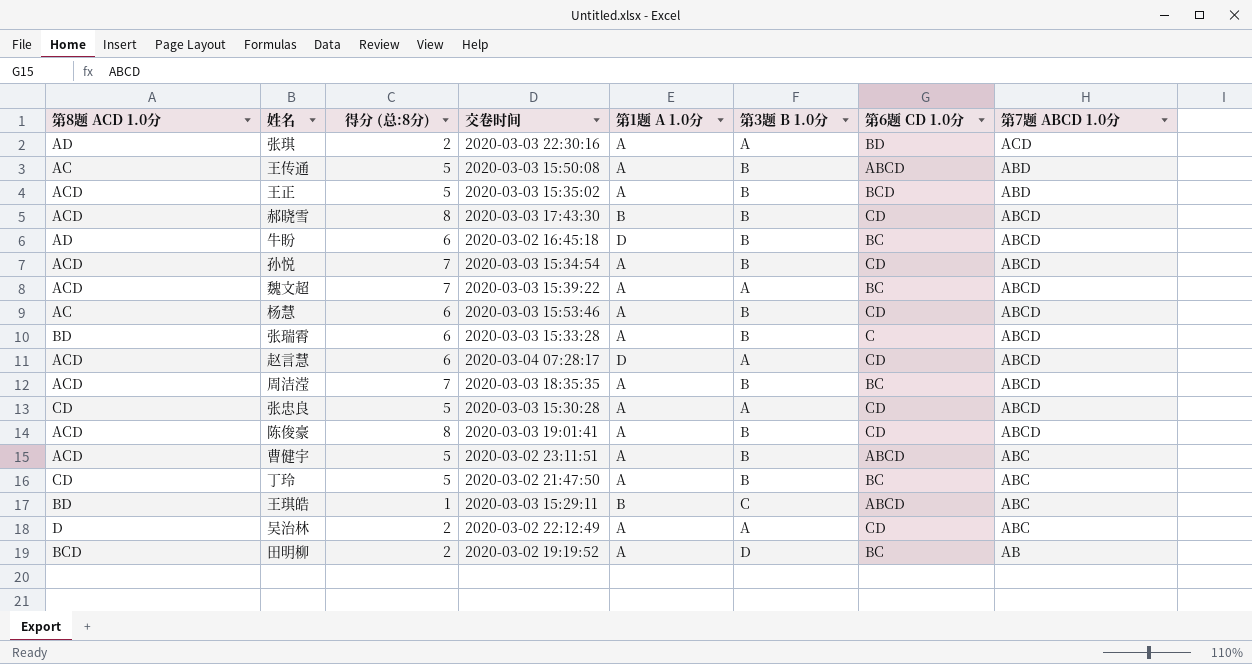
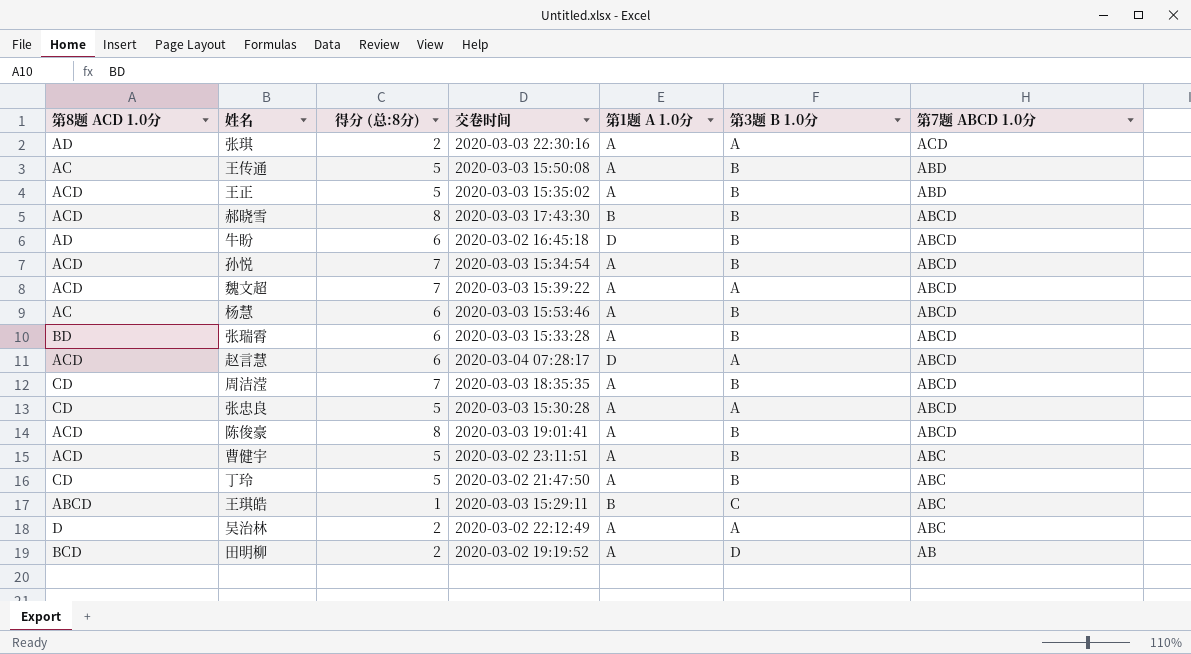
column 第6题 CD 1.0分 | position: 7 -> none
周洁滢 | 第8题 ACD 1.0分: ACD -> CD
王琪皓 | 第8题 ACD 1.0分: BD -> ABCD

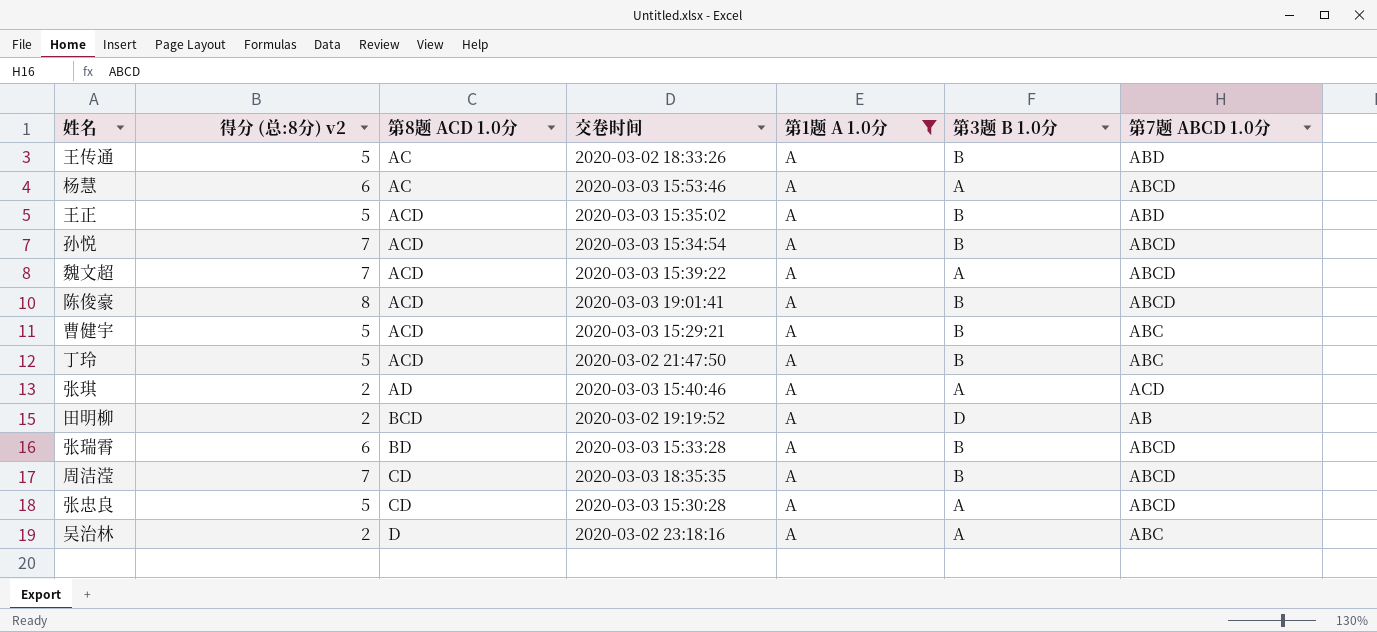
filter: none -> 第1题 A 1.0分 = A
row order: 第7题 ABCD 1.0分 descending -> 第8题 ACD 1.0分 ascending
column name: 得分 (总:8分) -> 得分 (总:8分) v2
column 第8题 ACD 1.0分 | position: 1 -> 3
王传通 | 交卷时间: 2020-03-03 15:50:08 -> 2020-03-02 18:33:26
杨慧 | 第3题 B 1.0分: B -> A
曹健宇 | 交卷时间: 2020-03-02 23:11:51 -> 2020-03-03 15:29:21
丁玲 | 第8题 ACD 1.0分: CD -> ACD
张琪 | 交卷时间: 2020-03-03 22:30:16 -> 2020-03-03 15:40:46
吴治林 | 交卷时间: 2020-03-02 22:12:49 -> 2020-03-02 23:18:16

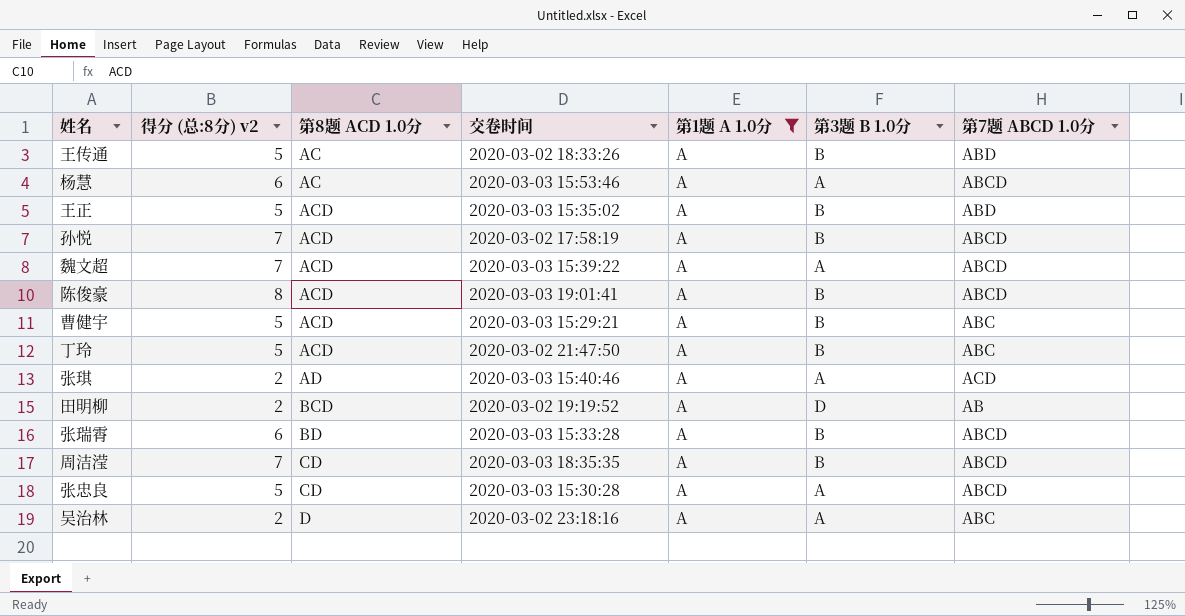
孙悦 | 交卷时间: 2020-03-03 15:34:54 -> 2020-03-02 17:58:19

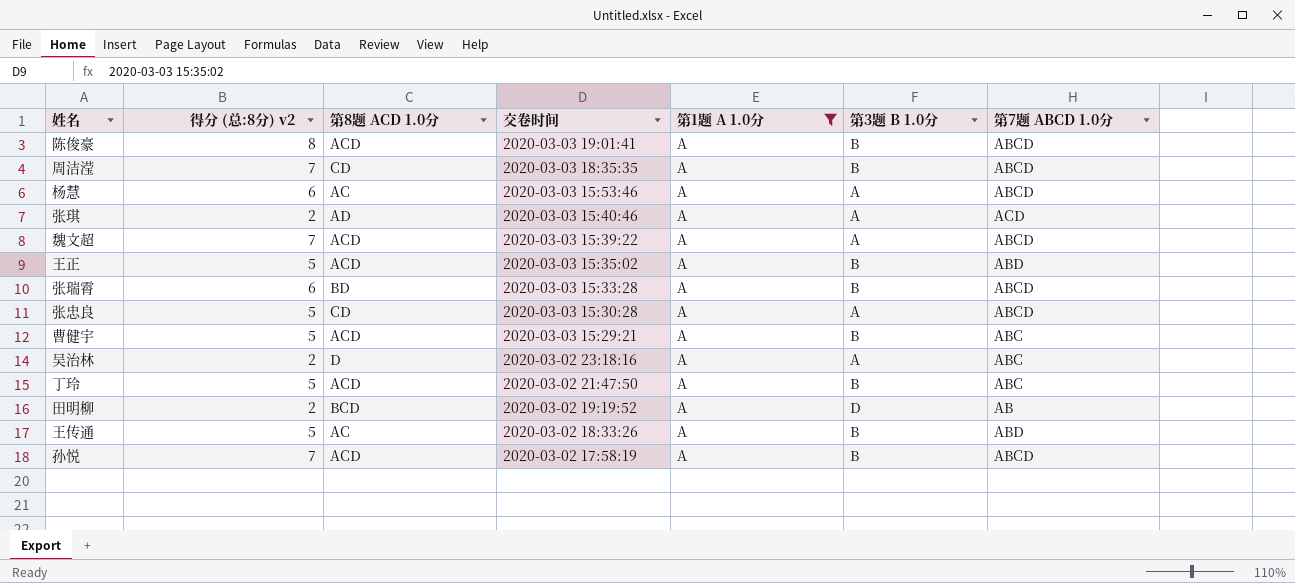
row order: 第8题 ACD 1.0分 ascending -> 交卷时间 descending

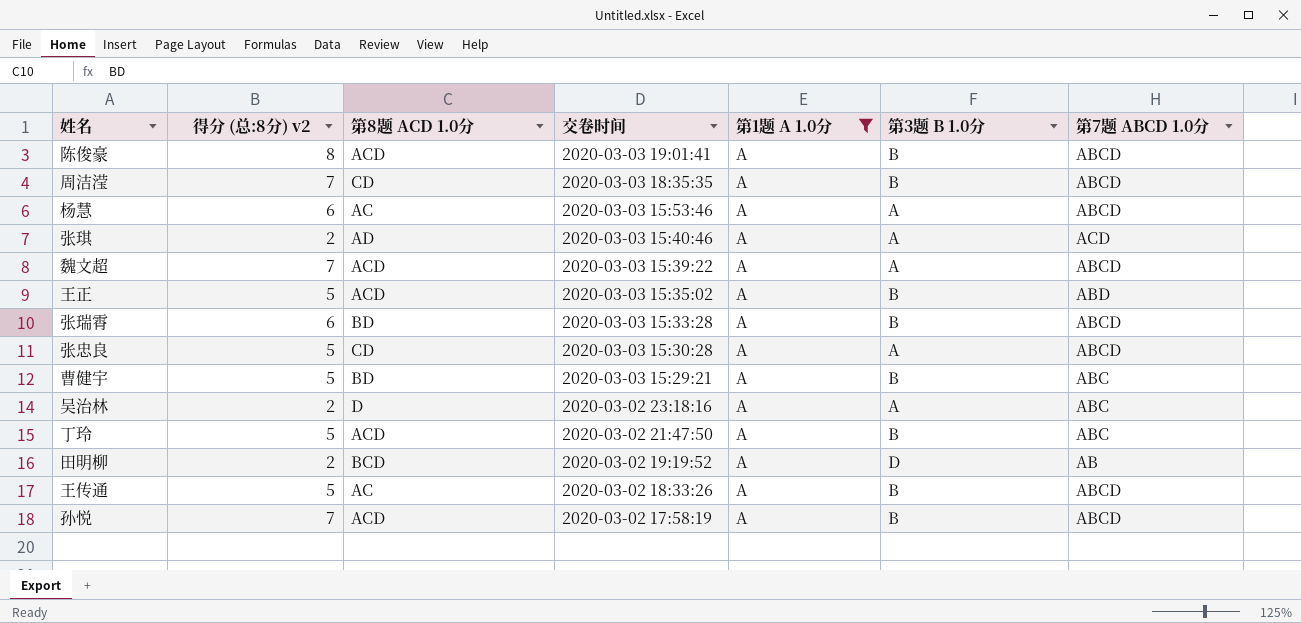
曹健宇 | 第8题 ACD 1.0分: ACD -> BD
王传通 | 第7题 ABCD 1.0分: ABD -> ABCD

